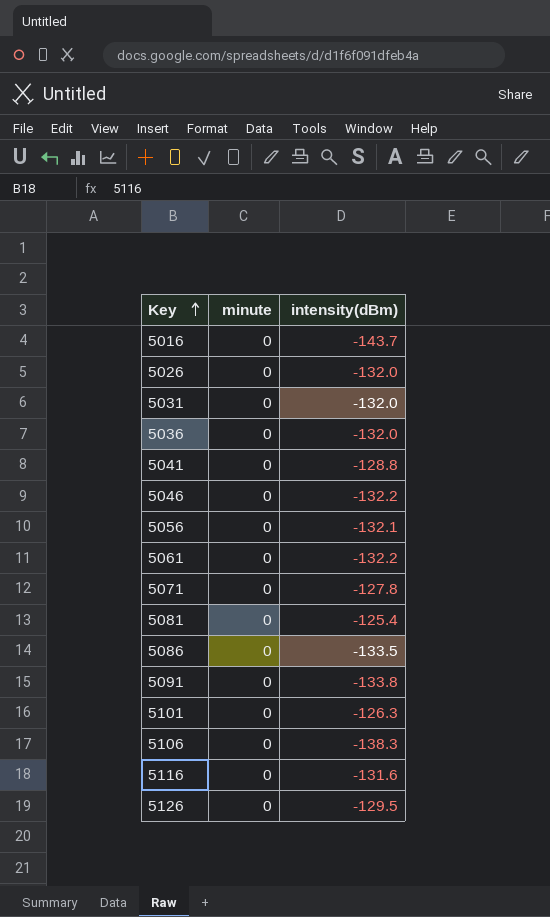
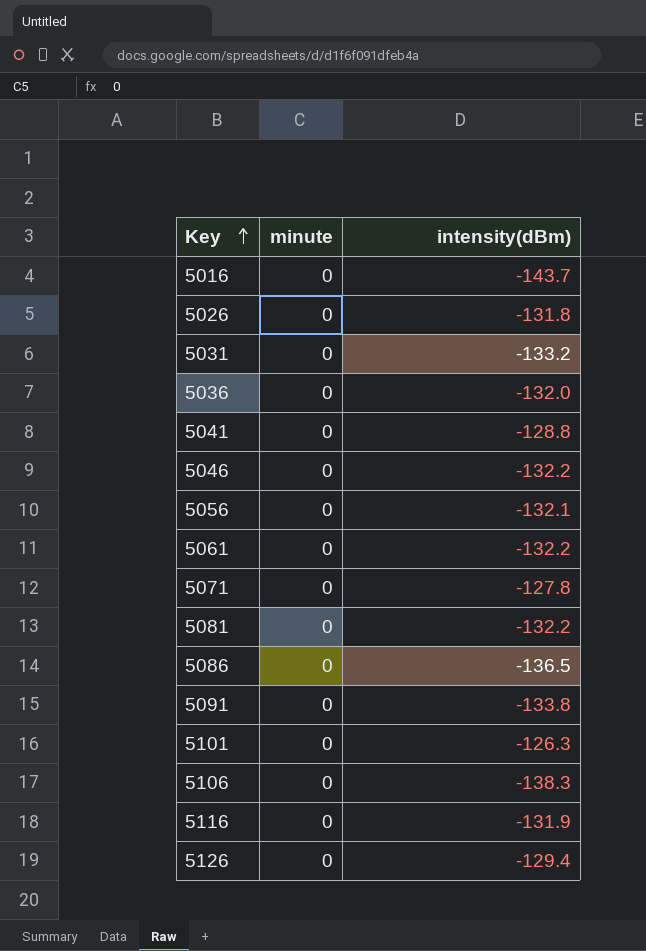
5026 | intensity(dBm): -132.0 -> -131.8
5031 | intensity(dBm): -132.0 -> -133.2
5081 | intensity(dBm): -125.4 -> -132.2
5086 | intensity(dBm): -133.5 -> -136.5
5116 | intensity(dBm): -131.6 -> -131.9
5126 | intensity(dBm): -129.5 -> -129.4

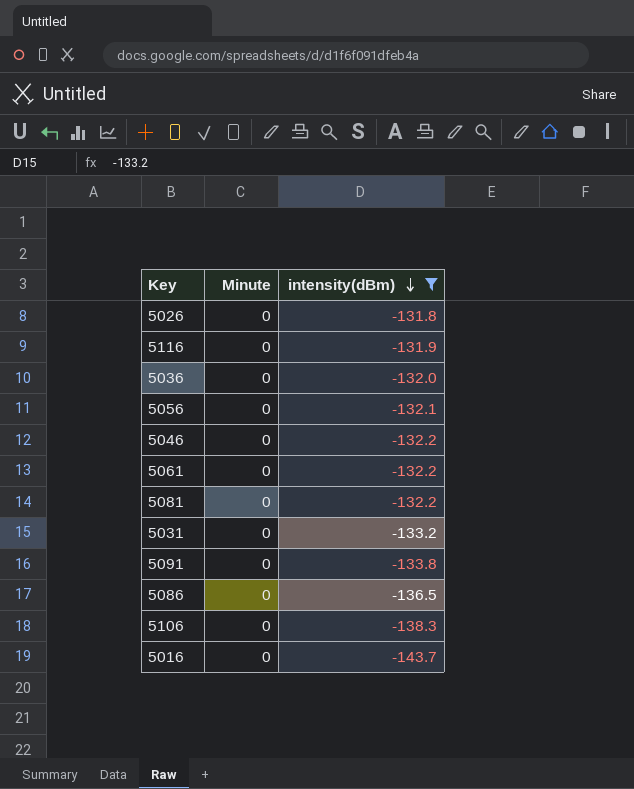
filter: none -> intensity(dBm) <= -131.8
row order: Key ascending -> intensity(dBm) descending
column name: minute -> Minute

